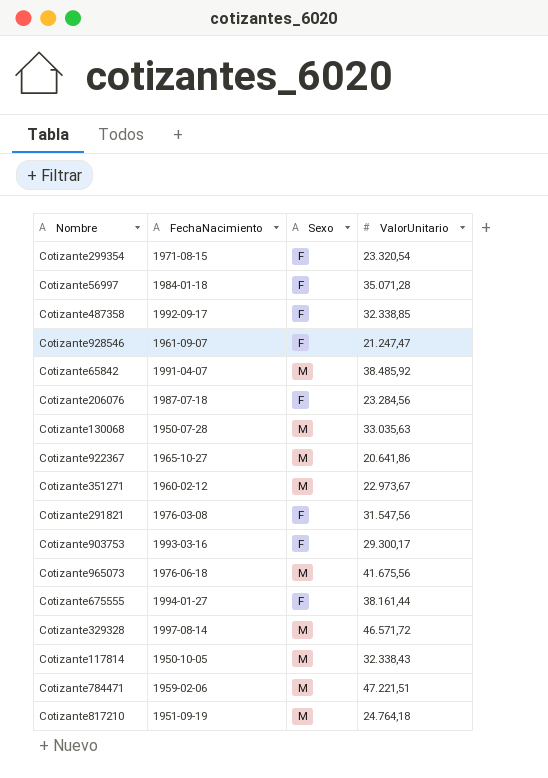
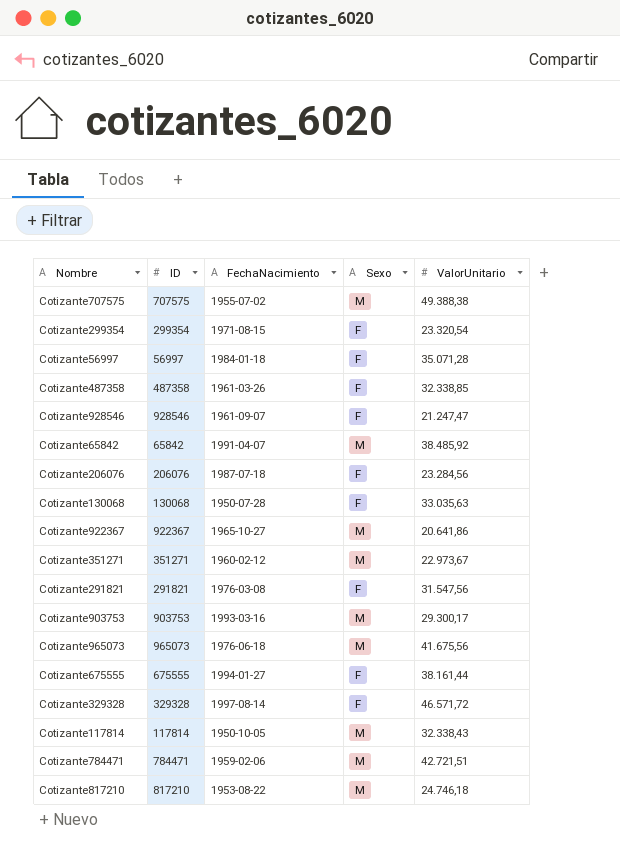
column ID | position: none -> 2
row Cotizante707575: none -> 707575 | 1955-07-02 | M | 49.388,38
Cotizante487358 | FechaNacimiento: 1992-09-17 -> 1961-03-26
Cotizante130068 | Sexo: M -> F
Cotizante903753 | Sexo: F -> M
Cotizante329328 | Sexo: M -> F
Cotizante784471 | ValorUnitario: 47.221,51 -> 42.721,51
Cotizante817210 | FechaNacimiento: 1951-09-19 -> 1953-08-22
Cotizante817210 | ValorUnitario: 24.764,18 -> 24.746,18

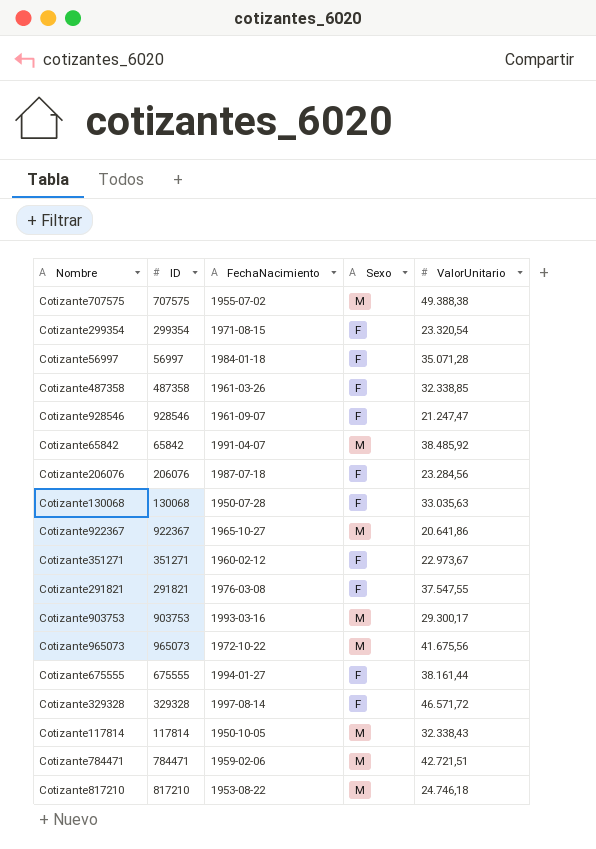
Cotizante351271 | Sexo: M -> F
Cotizante291821 | ValorUnitario: 31.547,56 -> 37.547,55
Cotizante965073 | FechaNacimiento: 1976-06-18 -> 1972-10-22

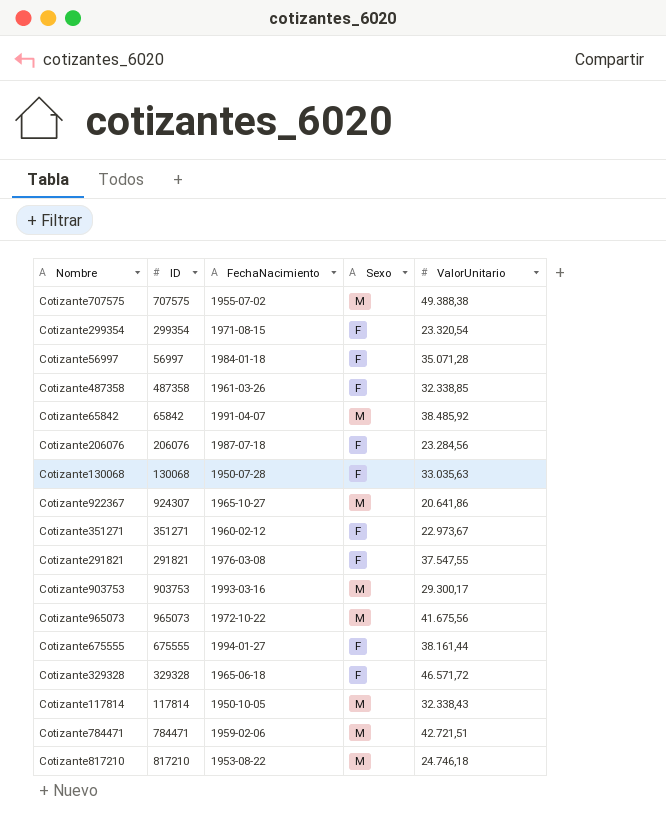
row Cotizante928546: 928546 | 1961-09-07 | F | 21.247,47 -> none
Cotizante922367 | ID: 922367 -> 924307
Cotizante329328 | FechaNacimiento: 1997-08-14 -> 1965-06-18

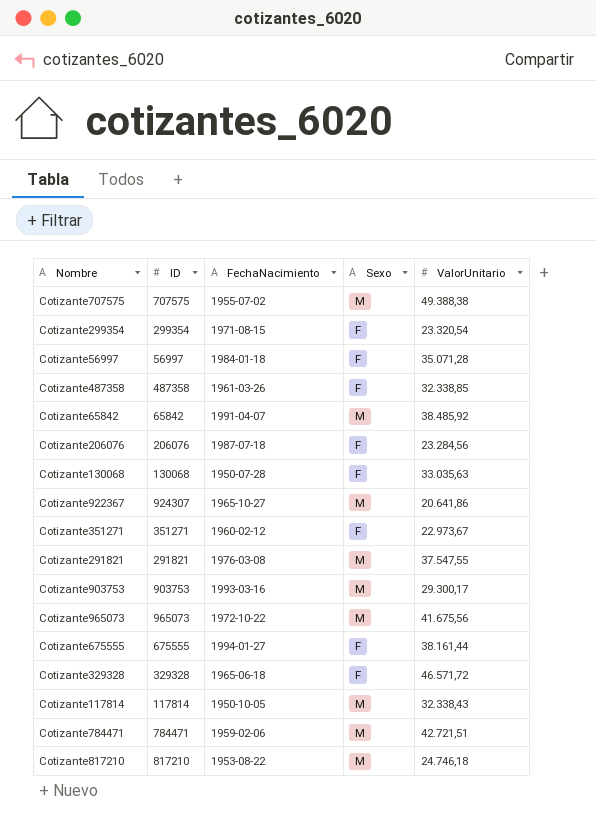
Cotizante291821 | Sexo: F -> M

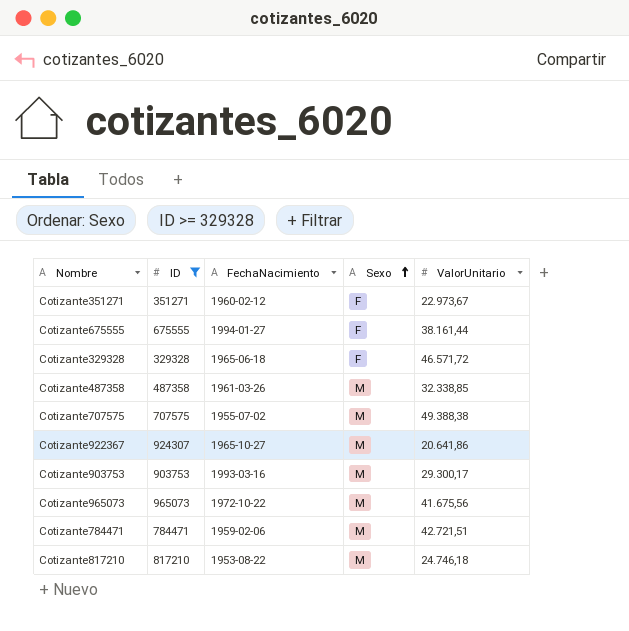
filter: none -> ID >= 329328
row order: none -> Sexo ascending
Cotizante487358 | Sexo: F -> M

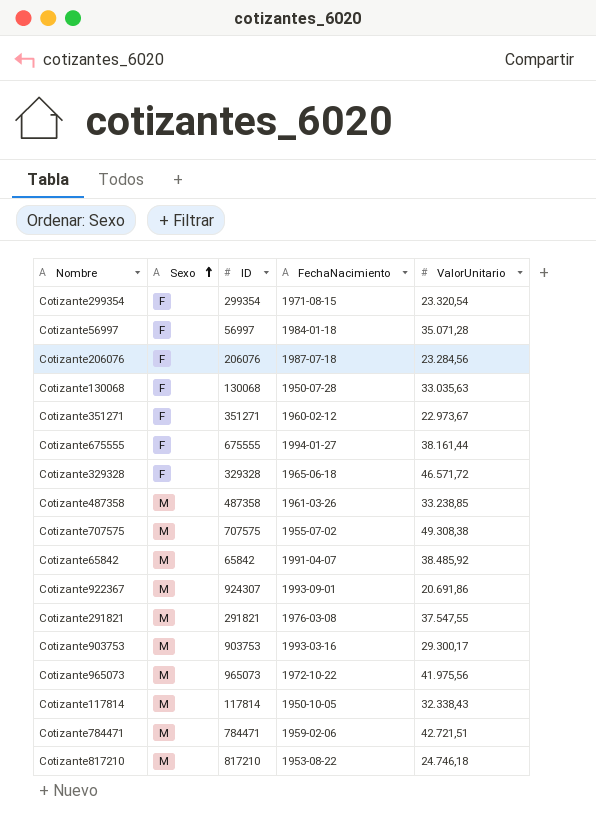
filter: ID >= 329328 -> none
column Sexo | position: 4 -> 2
Cotizante487358 | ValorUnitario: 32.338,85 -> 33.238,85
Cotizante707575 | ValorUnitario: 49.388,38 -> 49.308,38
Cotizante922367 | FechaNacimiento: 1965-10-27 -> 1993-09-01
Cotizante922367 | ValorUnitario: 20.641,86 -> 20.691,86
Cotizante965073 | ValorUnitario: 41.675,56 -> 41.975,56

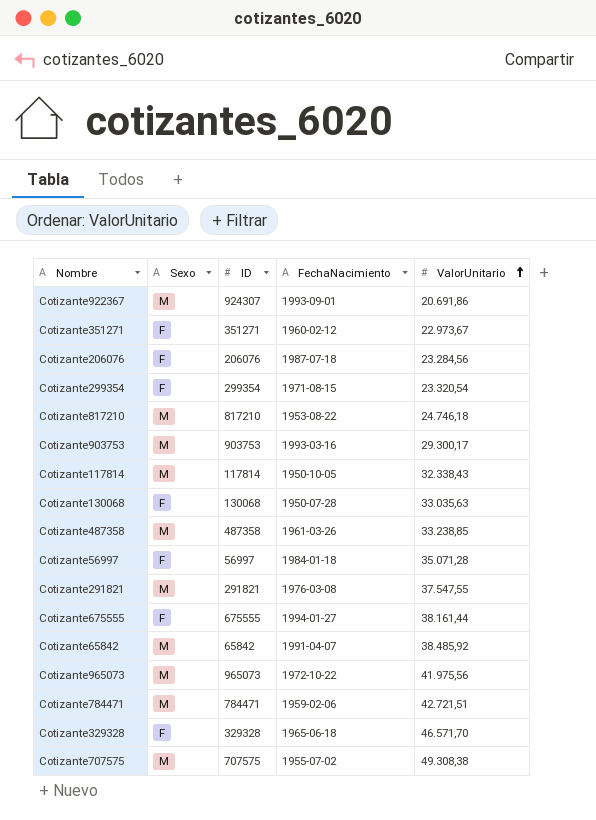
row order: Sexo ascending -> ValorUnitario ascending
Cotizante329328 | ValorUnitario: 46.571,72 -> 46.571,70

